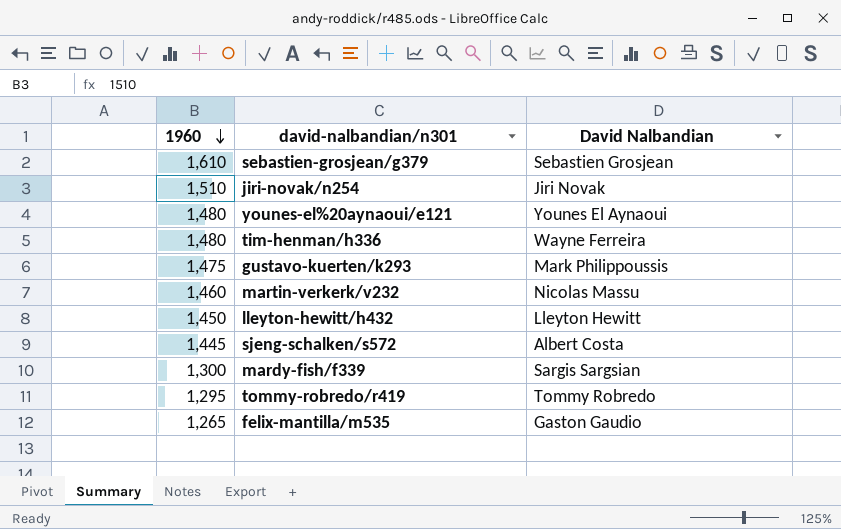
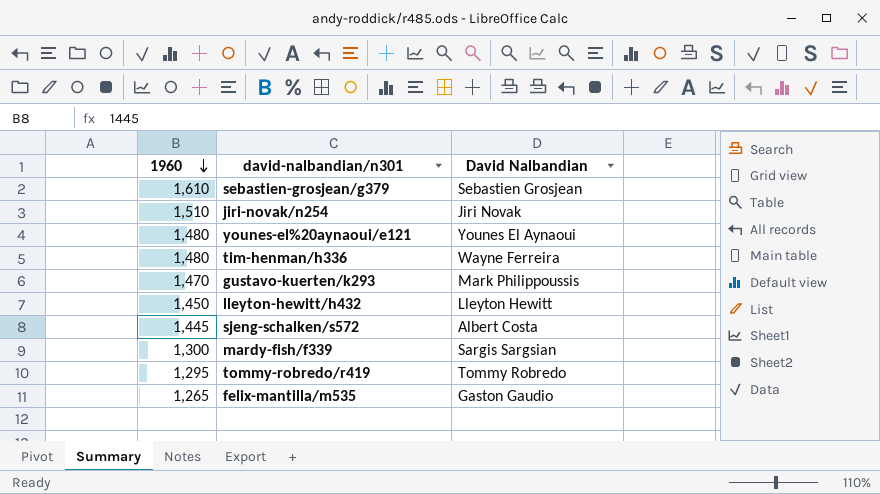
row martin-verkerk/v232: 1,460 | Nicolas Massu -> none
gustavo-kuerten/k293 | 1960: 1,475 -> 1,470

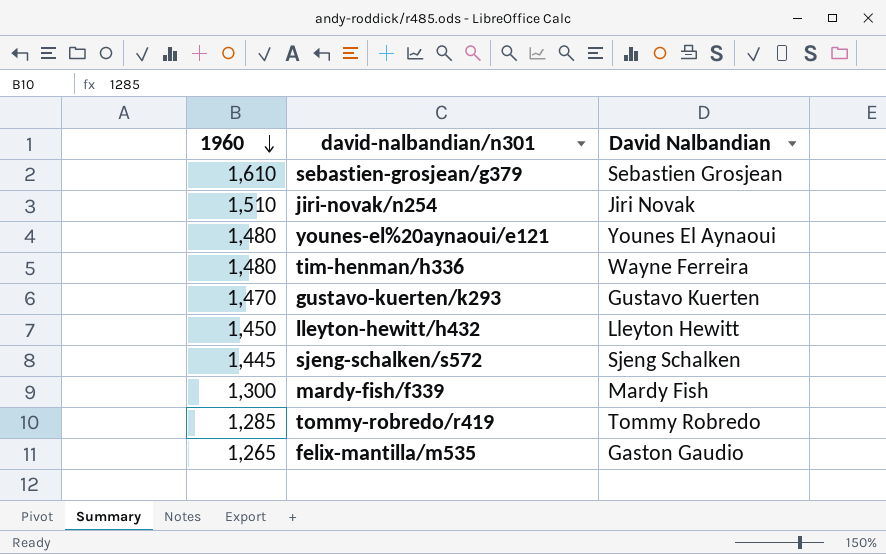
gustavo-kuerten/k293 | David Nalbandian: Mark Philippoussis -> Gustavo Kuerten
sjeng-schalken/s572 | David Nalbandian: Albert Costa -> Sjeng Schalken
mardy-fish/f339 | David Nalbandian: Sargis Sargsian -> Mardy Fish
tommy-robredo/r419 | 1960: 1,295 -> 1,285

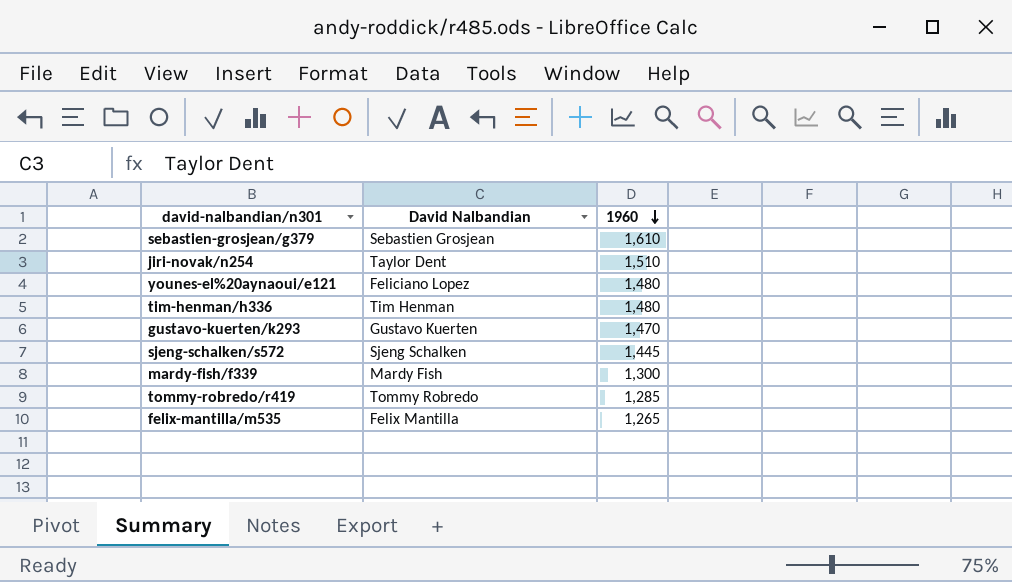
column 1960 | position: 1 -> 3
row lleyton-hewitt/h432: 1,450 | Lleyton Hewitt -> none
jiri-novak/n254 | David Nalbandian: Jiri Novak -> Taylor Dent
younes-el%20aynaoui/e121 | David Nalbandian: Younes El Aynaoui -> Feliciano Lopez
tim-henman/h336 | David Nalbandian: Wayne Ferreira -> Tim Henman
felix-mantilla/m535 | David Nalbandian: Gaston Gaudio -> Felix Mantilla

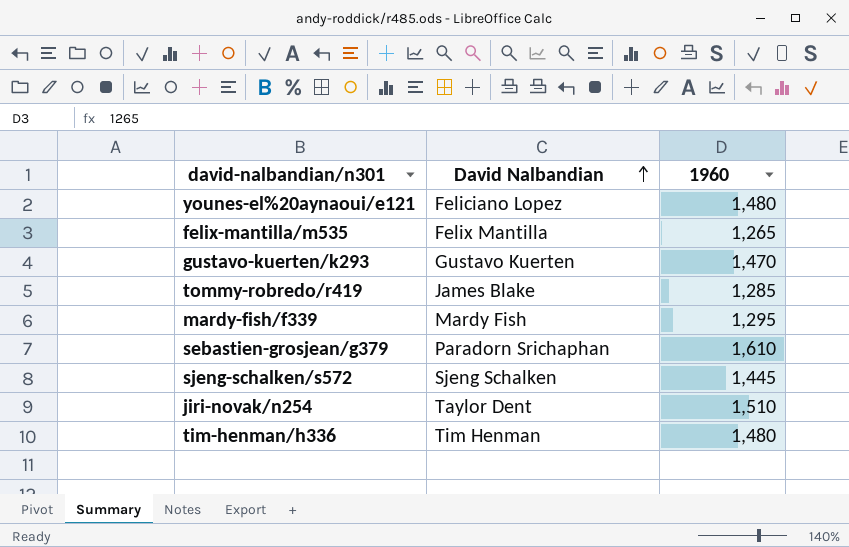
row order: 1960 descending -> David Nalbandian ascending
tommy-robredo/r419 | David Nalbandian: Tommy Robredo -> James Blake
mardy-fish/f339 | 1960: 1,300 -> 1,295
sebastien-grosjean/g379 | David Nalbandian: Sebastien Grosjean -> Paradorn Srichaphan

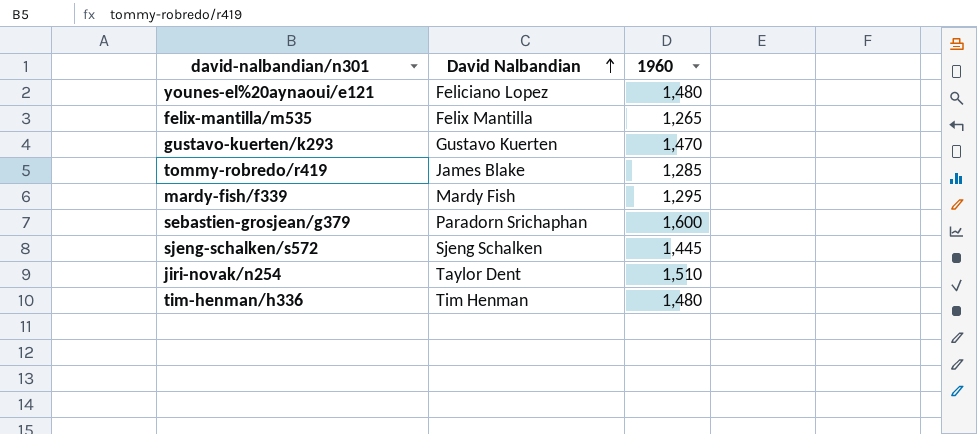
sebastien-grosjean/g379 | 1960: 1,610 -> 1,600

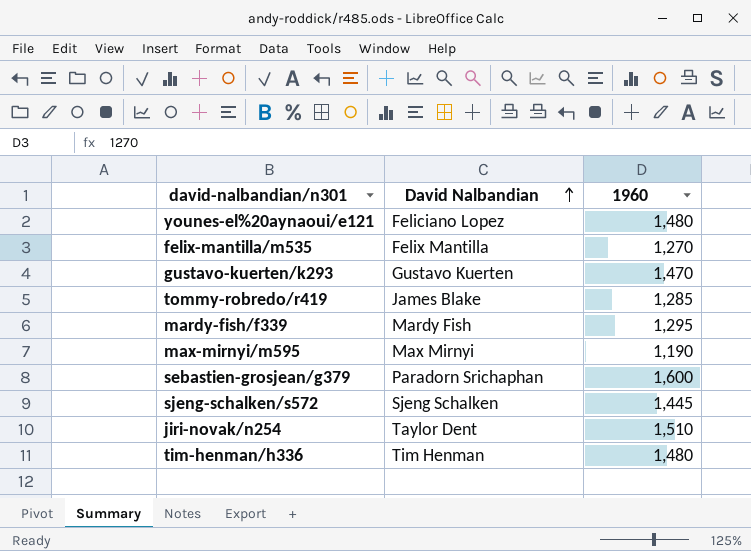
felix-mantilla/m535 | 1960: 1,265 -> 1,270
row max-mirnyi/m595: none -> Max Mirnyi | 1,190

